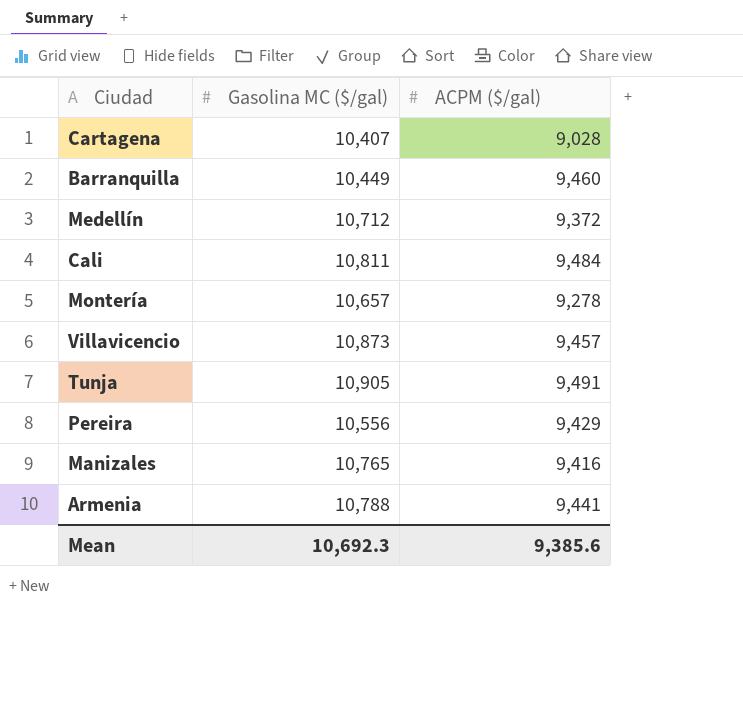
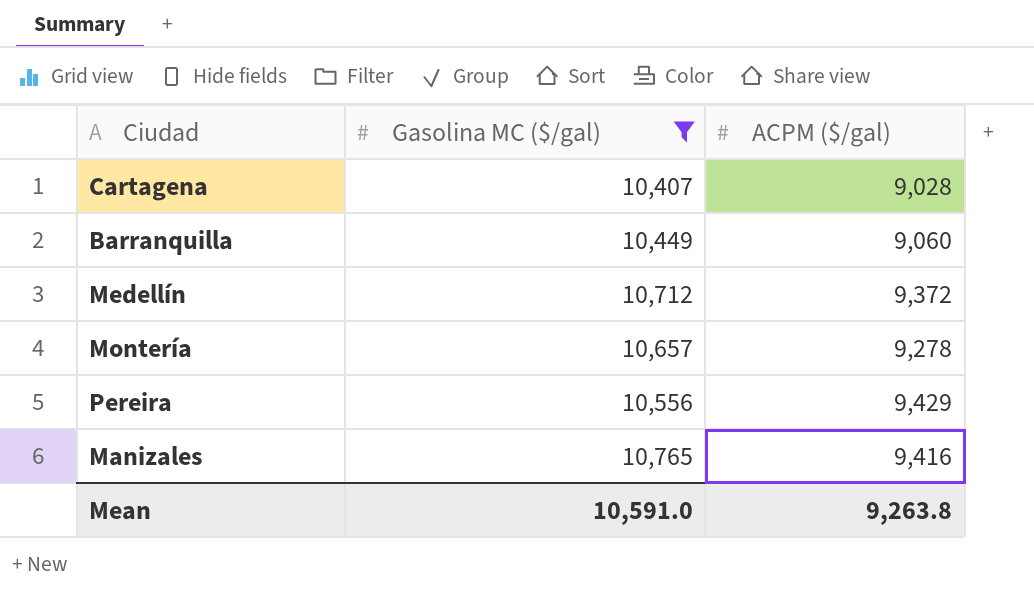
filter: none -> Gasolina MC ($/gal) <= 10,765
Barranquilla | ACPM ($/gal): 9,460 -> 9,060
Mean | Gasolina MC ($/gal): 10,692.3 -> 10,591.0
Mean | ACPM ($/gal): 9,385.6 -> 9,263.8

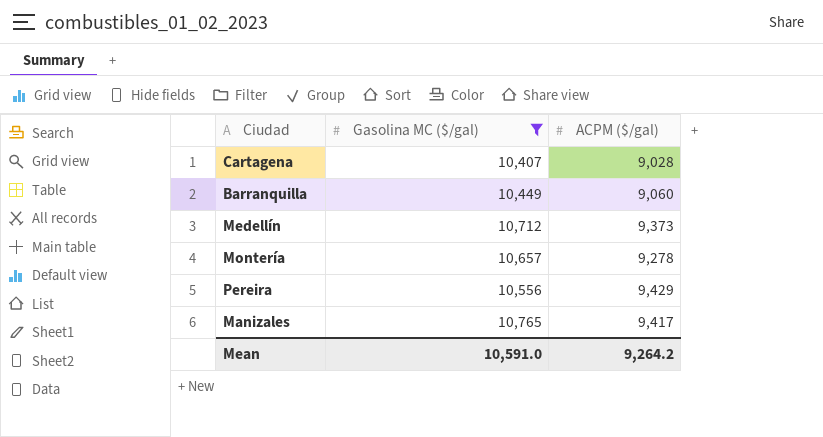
Medellín | ACPM ($/gal): 9,372 -> 9,373
Manizales | ACPM ($/gal): 9,416 -> 9,417
Mean | ACPM ($/gal): 9,263.8 -> 9,264.2

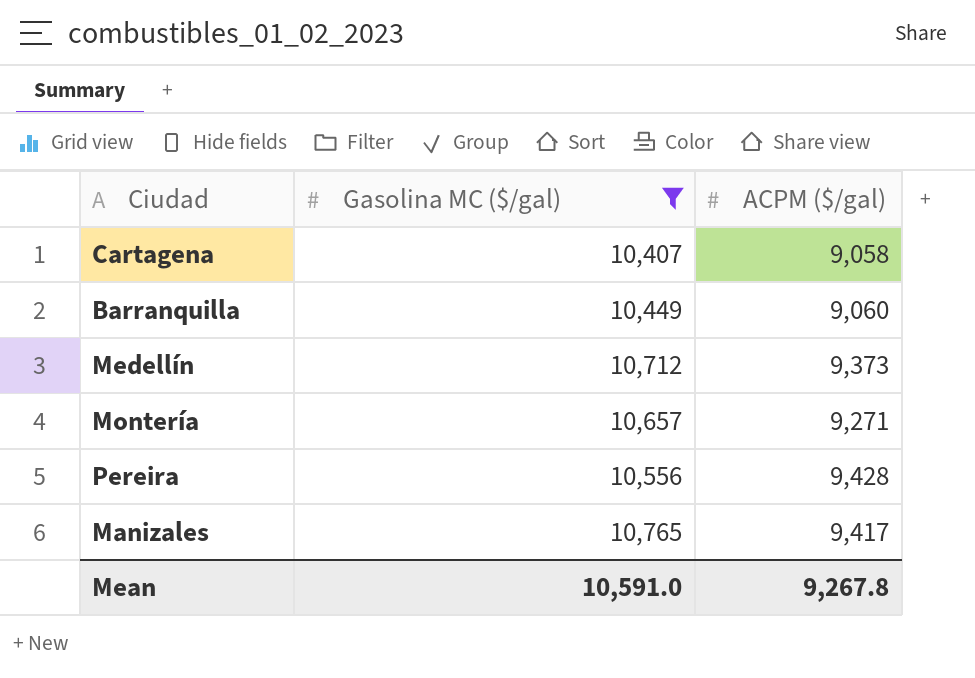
Cartagena | ACPM ($/gal): 9,028 -> 9,058
Montería | ACPM ($/gal): 9,278 -> 9,271
Pereira | ACPM ($/gal): 9,429 -> 9,428
Mean | ACPM ($/gal): 9,264.2 -> 9,267.8

